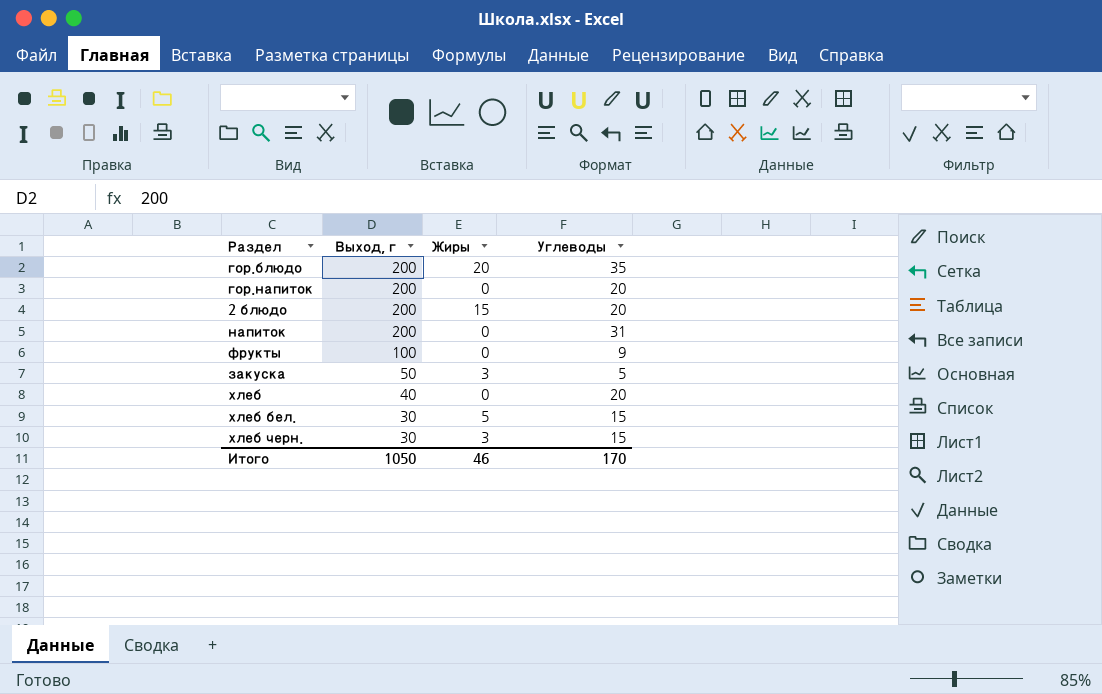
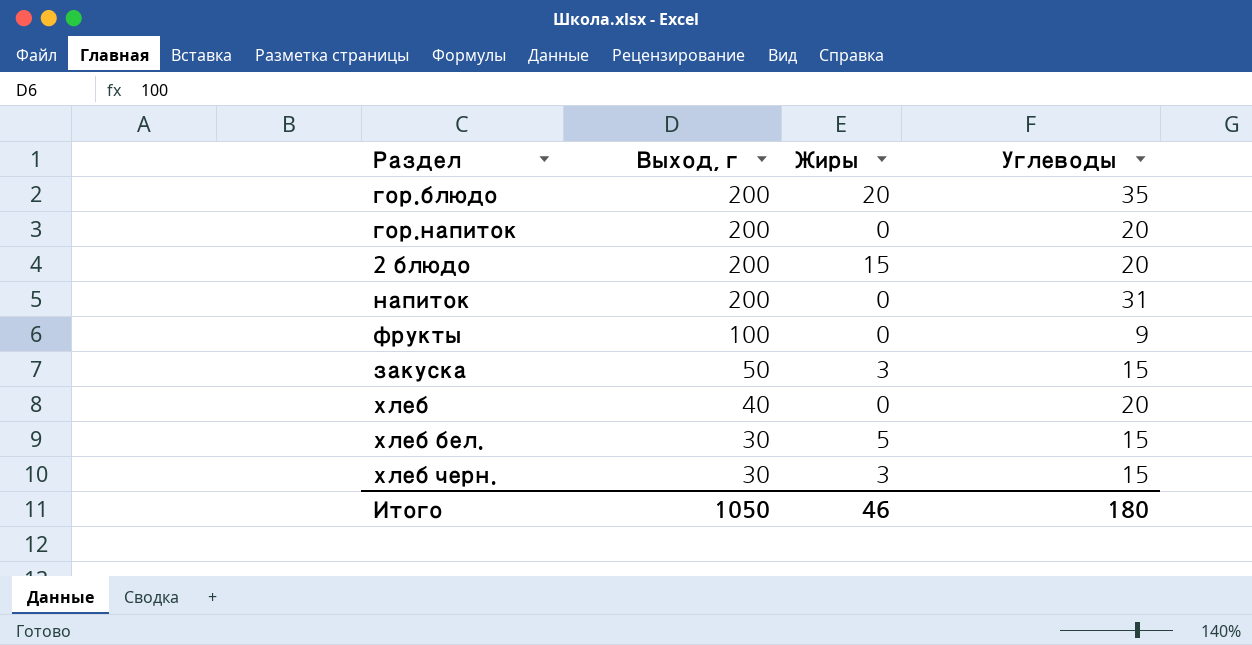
закуска | Углеводы: 5 -> 15
Итого | Углеводы: 170 -> 180

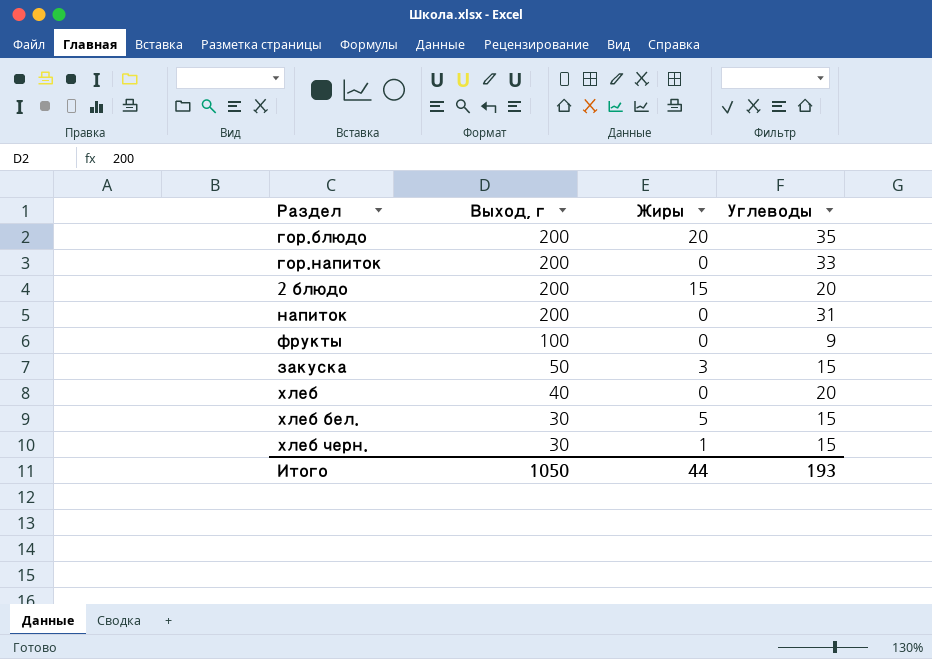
гор.напиток | Углеводы: 20 -> 33
хлеб черн. | Жиры: 3 -> 1
Итого | Жиры: 46 -> 44
Итого | Углеводы: 180 -> 193

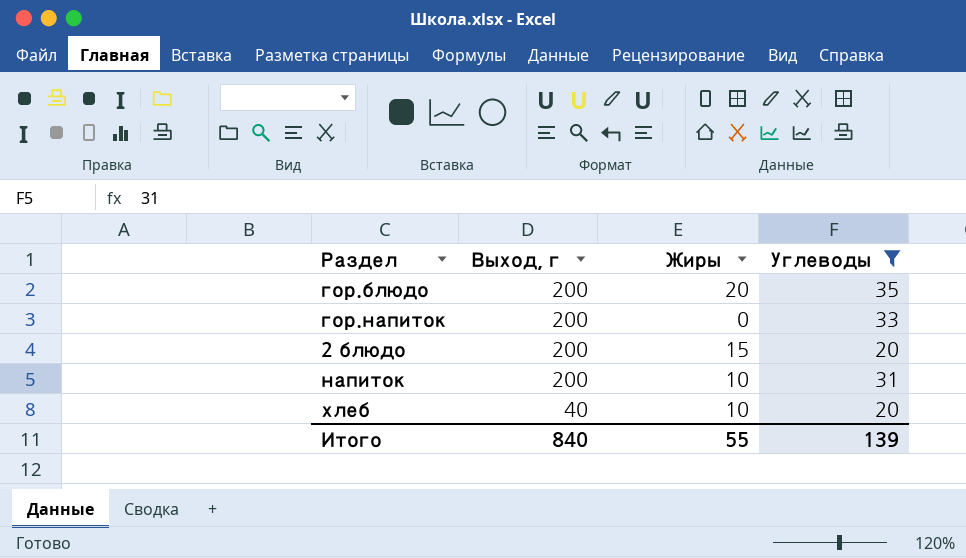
filter: none -> Углеводы >= 20
напиток | Жиры: 0 -> 10
хлеб | Жиры: 0 -> 10
Итого | Выход, г: 1050 -> 840
Итого | Жиры: 44 -> 55
Итого | Углеводы: 193 -> 139

